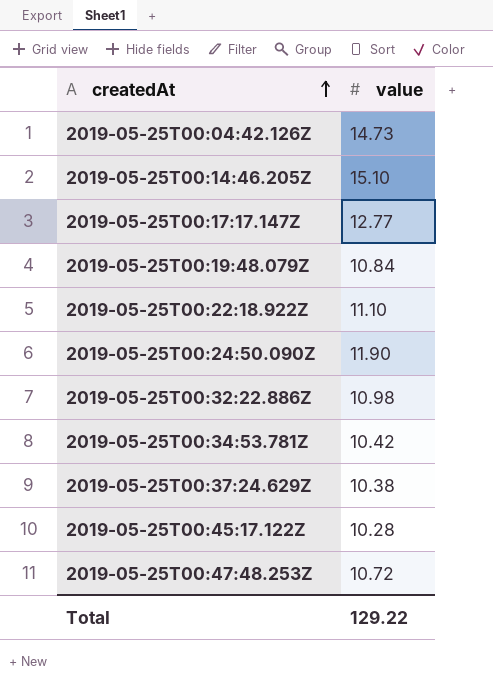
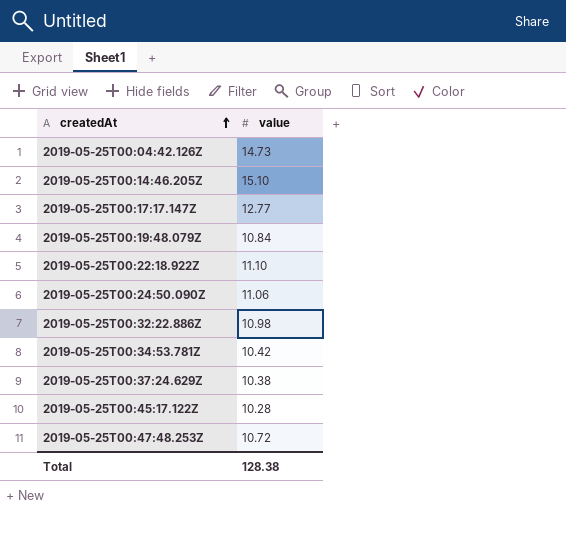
2019-05-25T00:24:50.090Z | value: 11.90 -> 11.06
Total | value: 129.22 -> 128.38

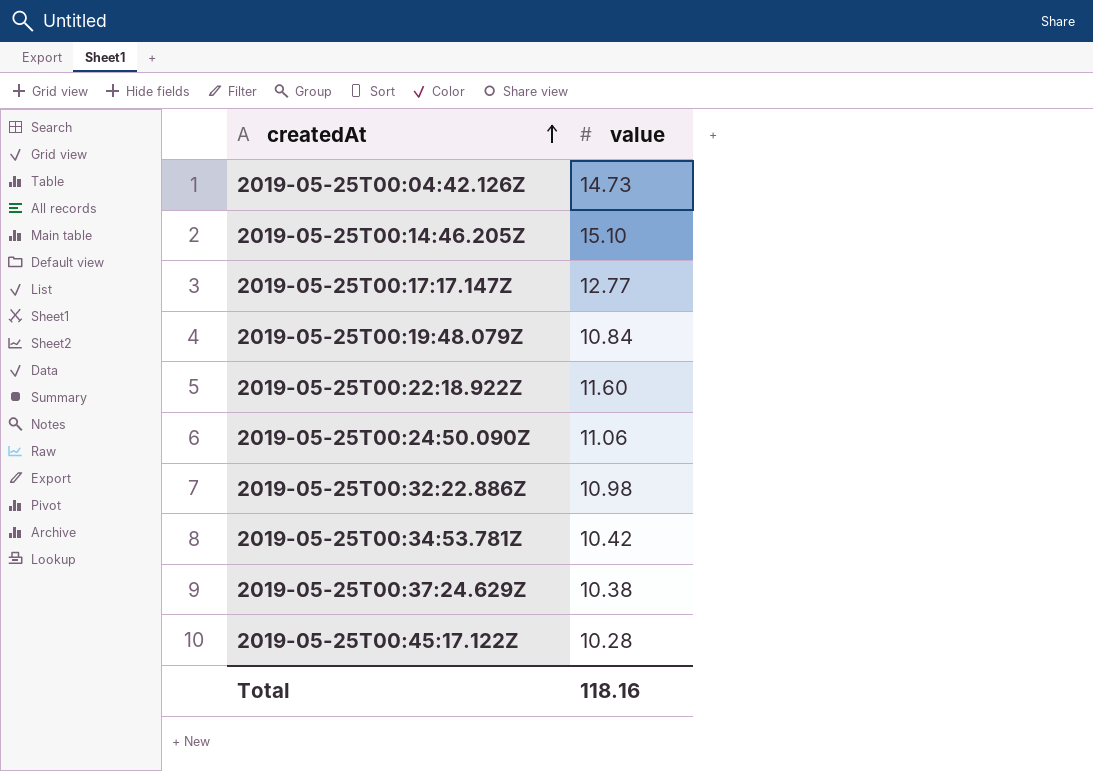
row 2019-05-25T00:47:48.253Z: 10.72 -> none
2019-05-25T00:22:18.922Z | value: 11.10 -> 11.60
Total | value: 128.38 -> 118.16

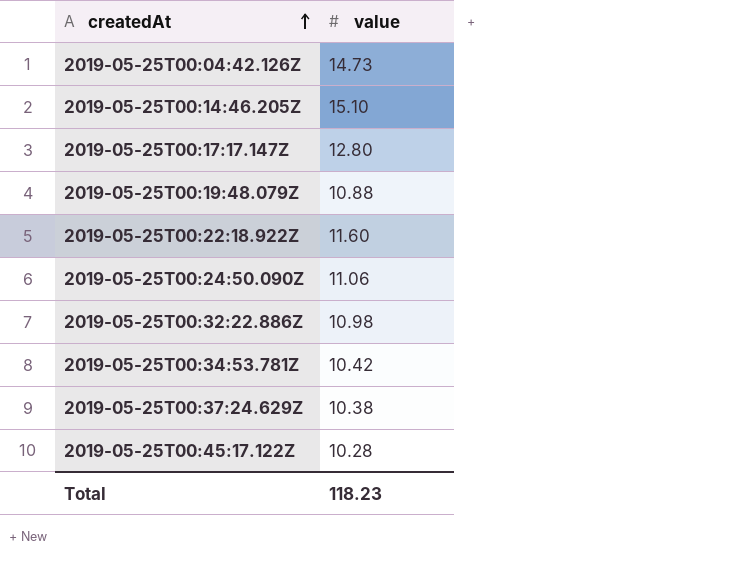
2019-05-25T00:17:17.147Z | value: 12.77 -> 12.80
2019-05-25T00:19:48.079Z | value: 10.84 -> 10.88
Total | value: 118.16 -> 118.23

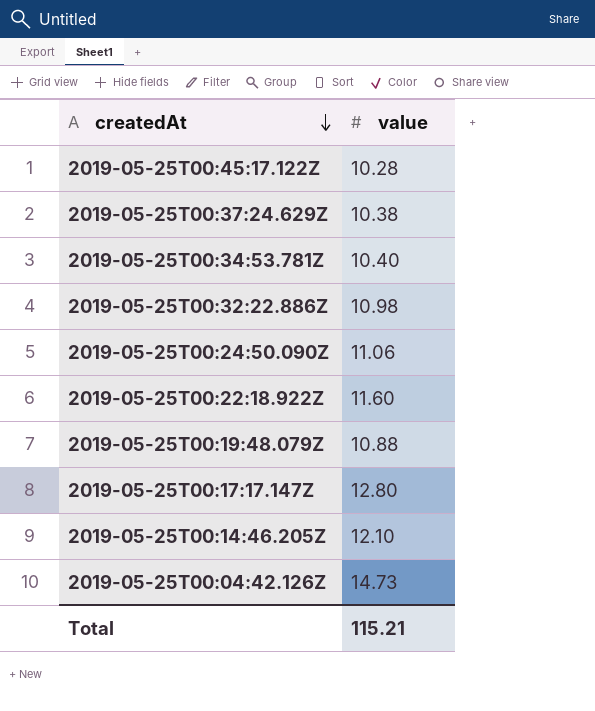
row order: createdAt ascending -> createdAt descending
2019-05-25T00:34:53.781Z | value: 10.42 -> 10.40
2019-05-25T00:14:46.205Z | value: 15.10 -> 12.10
Total | value: 118.23 -> 115.21

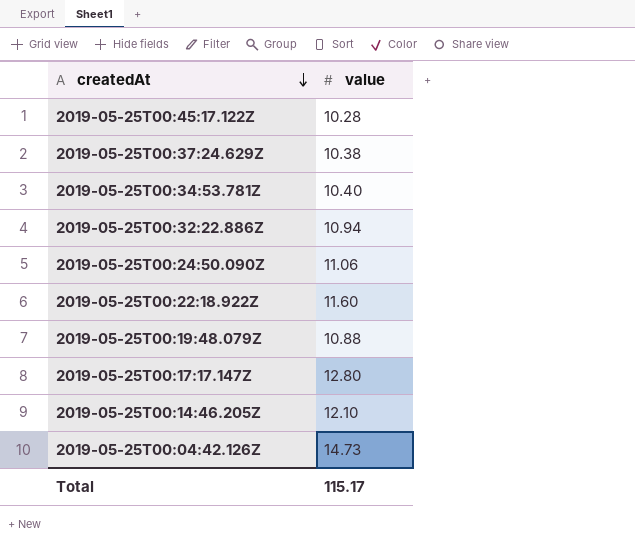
2019-05-25T00:32:22.886Z | value: 10.98 -> 10.94
Total | value: 115.21 -> 115.17

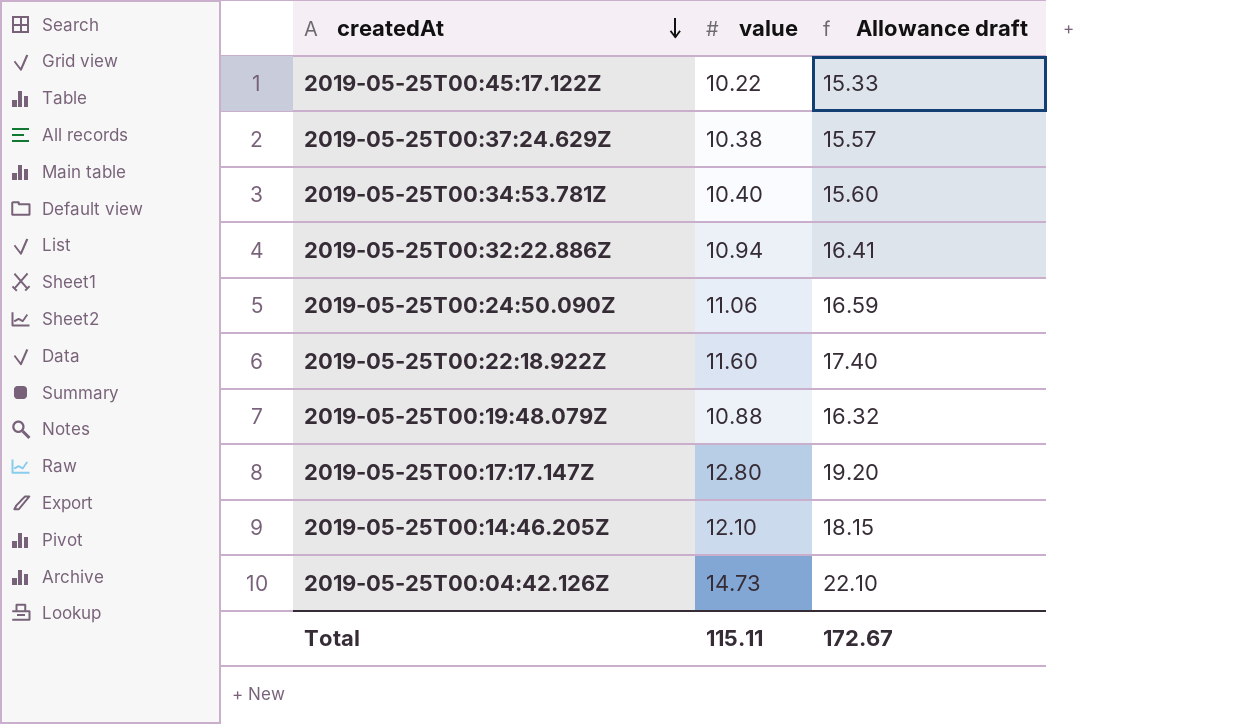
column Allowance draft | formula: none -> [value] * 1.5
2019-05-25T00:45:17.122Z | value: 10.28 -> 10.22
Total | value: 115.17 -> 115.11

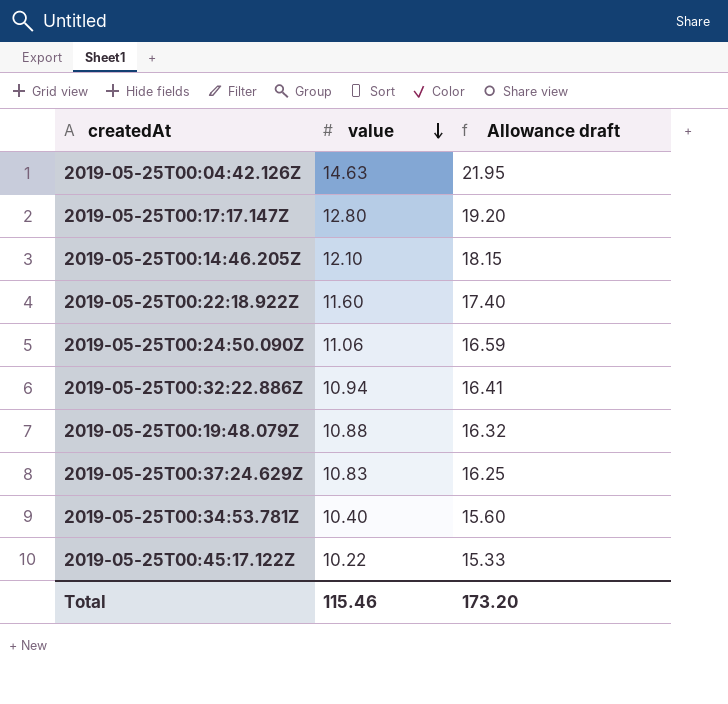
row order: createdAt descending -> value descending
2019-05-25T00:04:42.126Z | value: 14.73 -> 14.63
2019-05-25T00:04:42.126Z | Allowance draft: 22.10 -> 21.95
2019-05-25T00:37:24.629Z | value: 10.38 -> 10.83
2019-05-25T00:37:24.629Z | Allowance draft: 15.57 -> 16.25
Total | value: 115.11 -> 115.46
Total | Allowance draft: 172.67 -> 173.20

